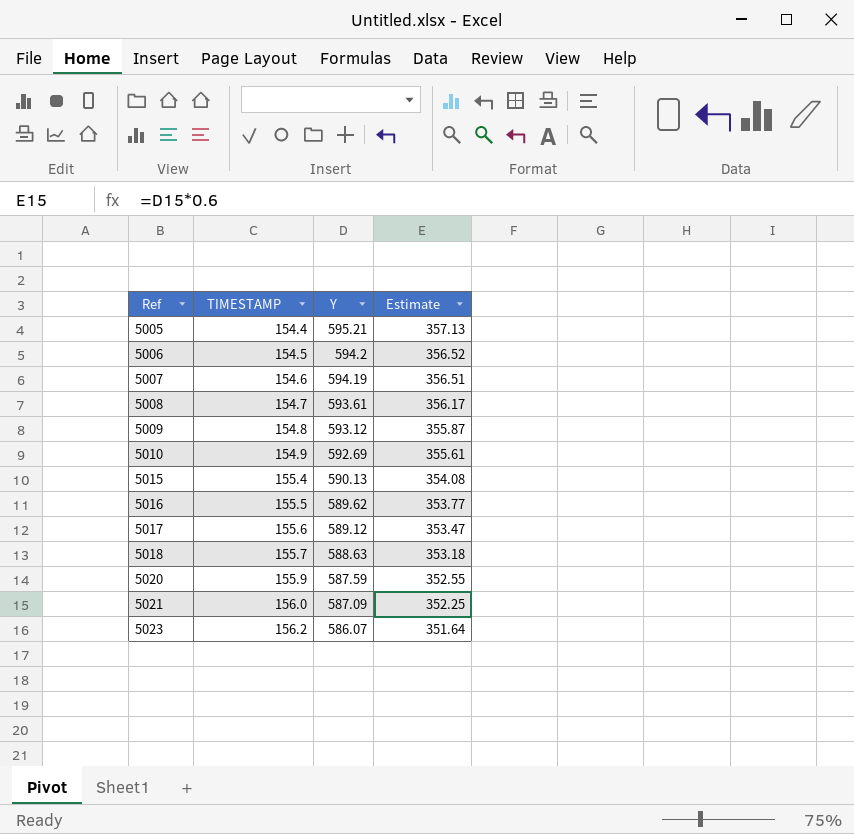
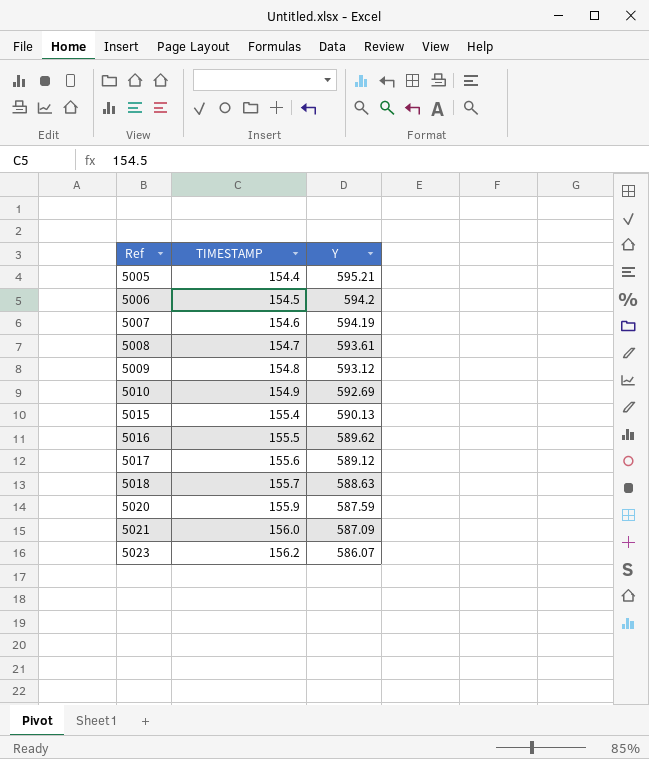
column Estimate | formula: [Y] * 0.6 -> none

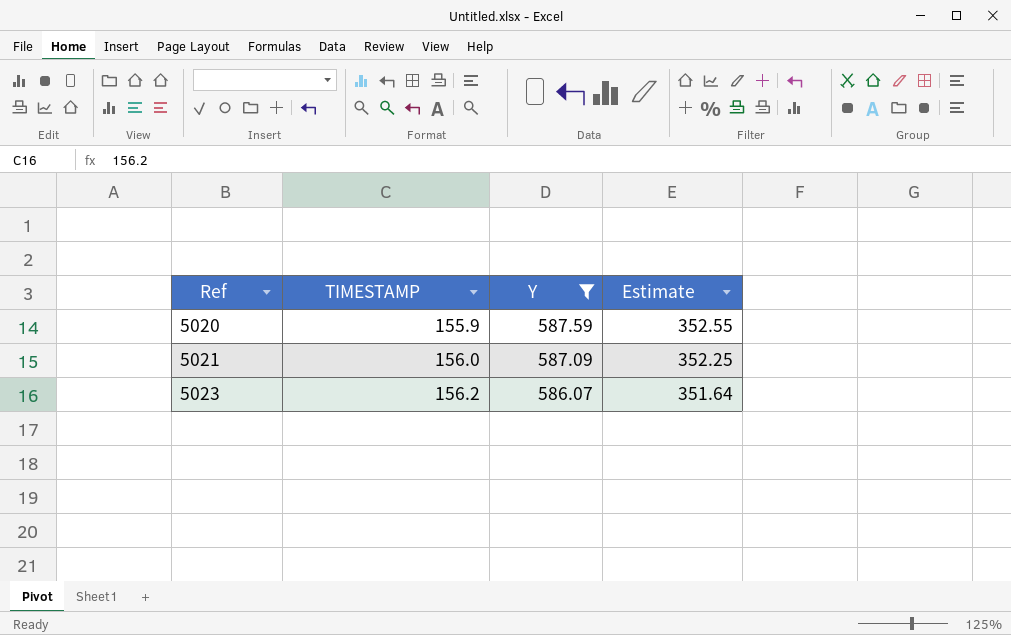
filter: none -> Y <= 587.59
column Estimate | formula: none -> [Y] * 0.6

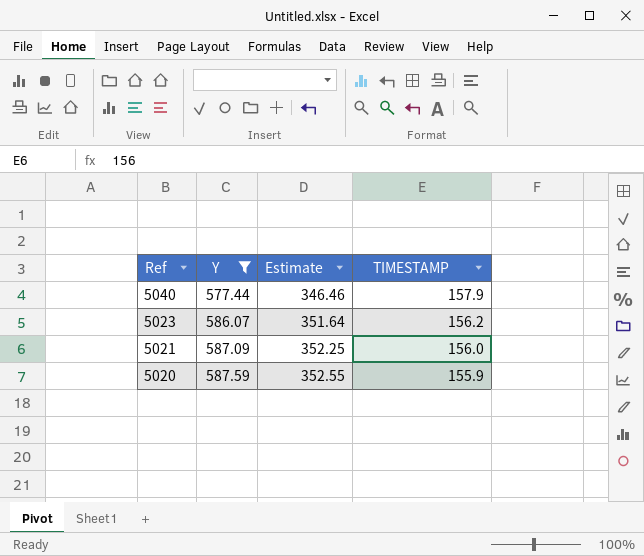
row order: Ref ascending -> Ref descending
column TIMESTAMP | position: 2 -> 4
row 5040: none -> 577.44 | 346.46 | 157.9

